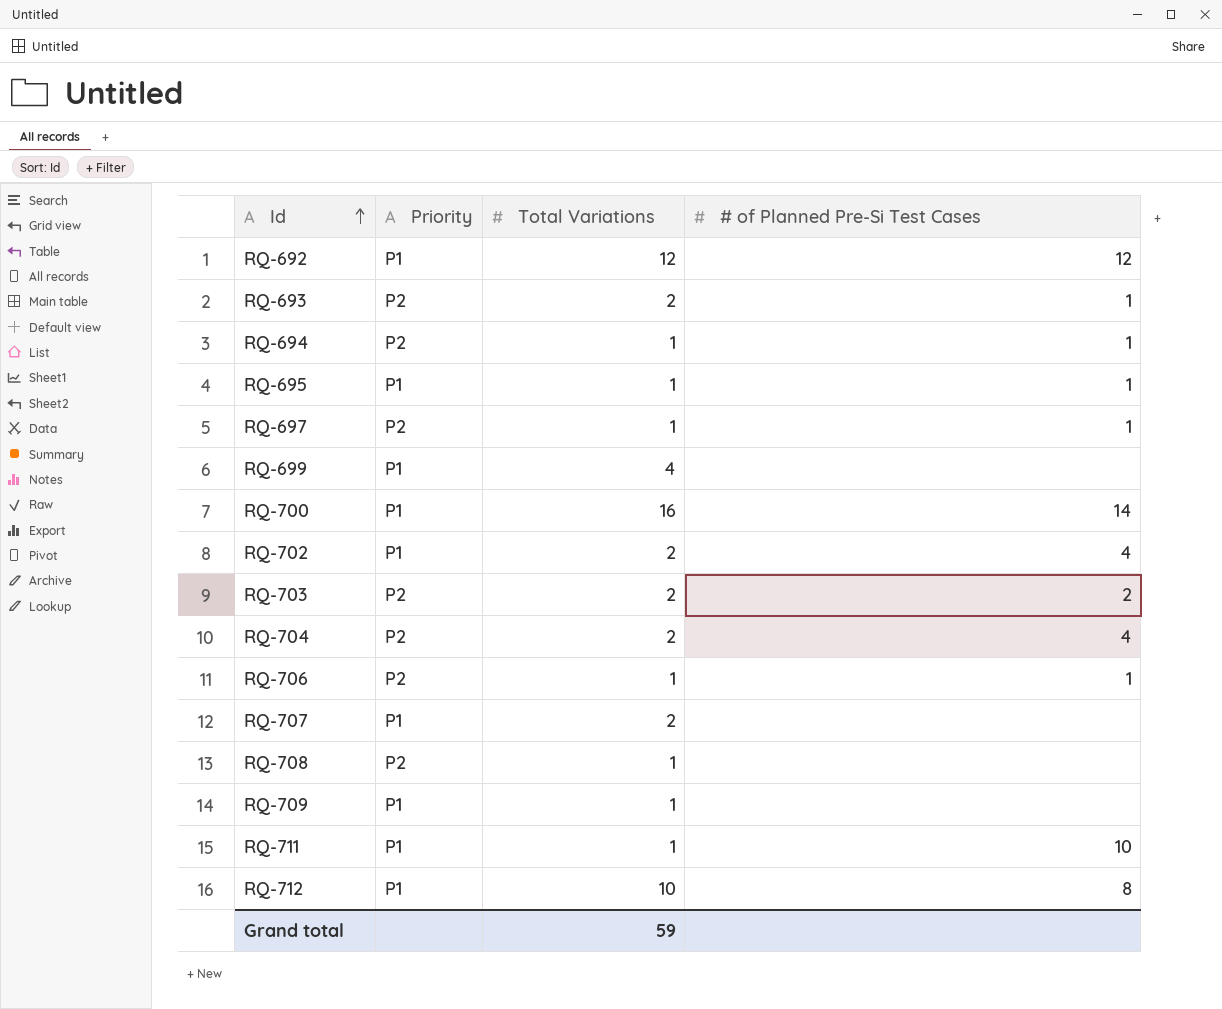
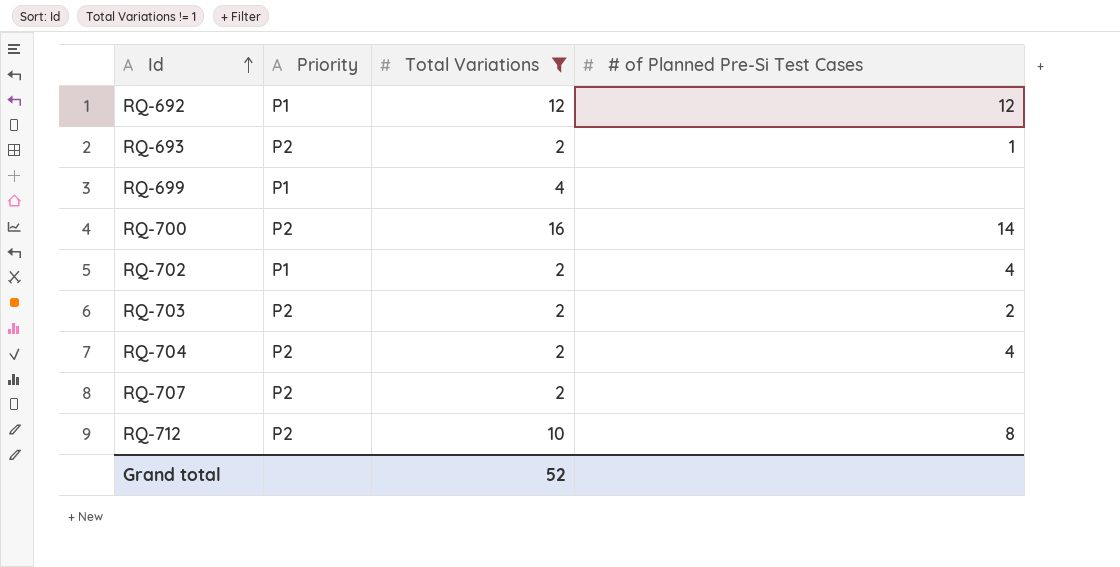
filter: none -> Total Variations != 1
RQ-700 | Priority: P1 -> P2
RQ-707 | Priority: P1 -> P2
RQ-712 | Priority: P1 -> P2
Grand total | Total Variations: 59 -> 52

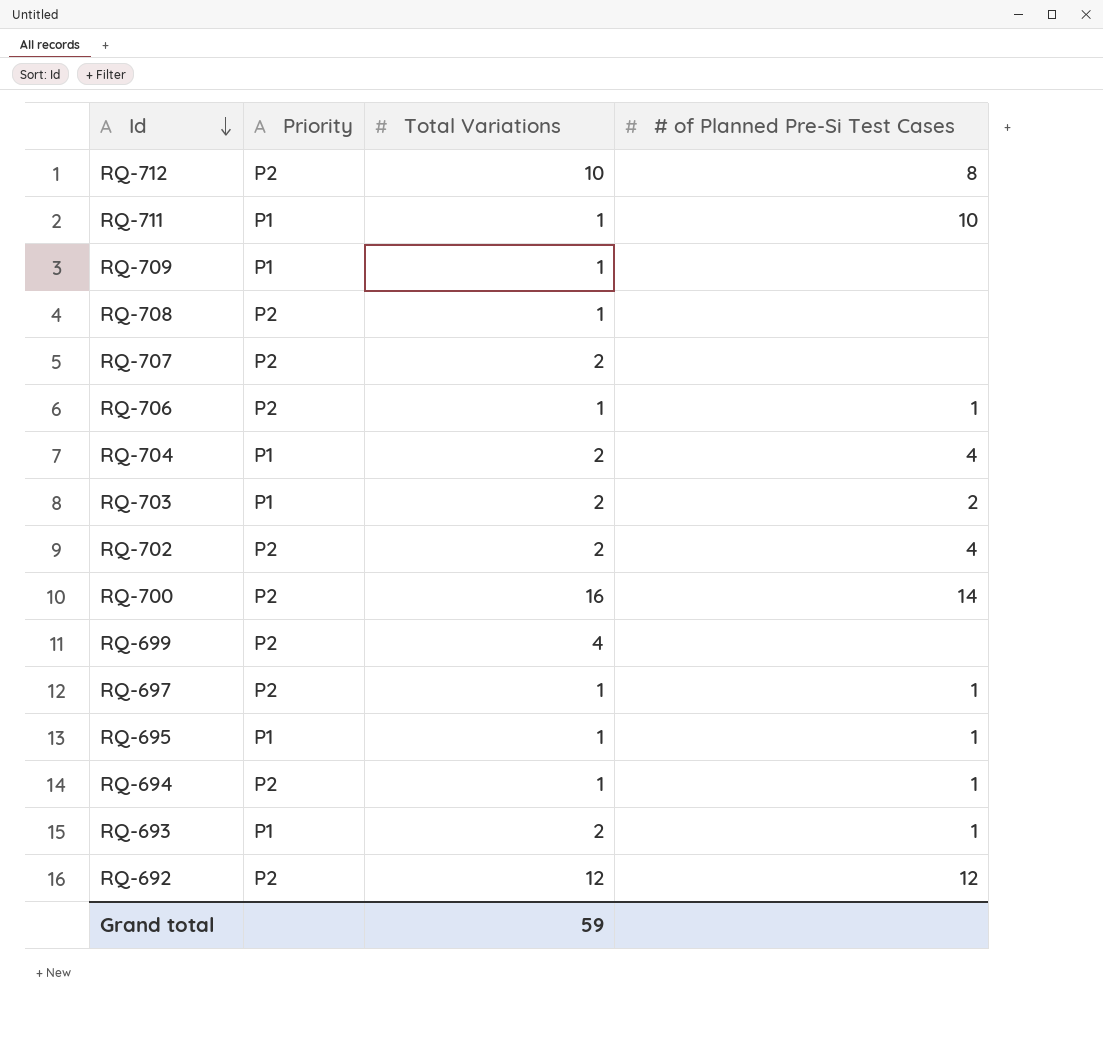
filter: Total Variations != 1 -> none
row order: Id ascending -> Id descending
RQ-704 | Priority: P2 -> P1
RQ-703 | Priority: P2 -> P1
RQ-702 | Priority: P1 -> P2
RQ-699 | Priority: P1 -> P2
RQ-693 | Priority: P2 -> P1
RQ-692 | Priority: P1 -> P2
Grand total | Total Variations: 52 -> 59

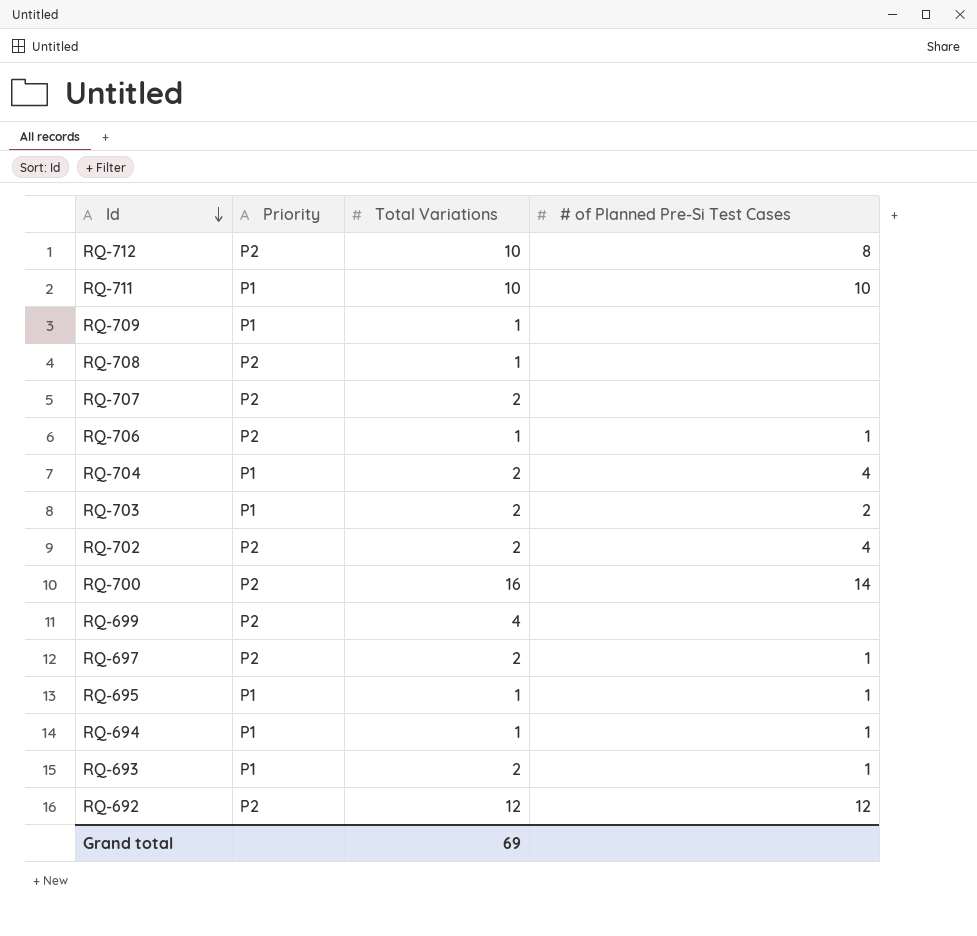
RQ-711 | Total Variations: 1 -> 10
RQ-697 | Total Variations: 1 -> 2
RQ-694 | Priority: P2 -> P1
Grand total | Total Variations: 59 -> 69

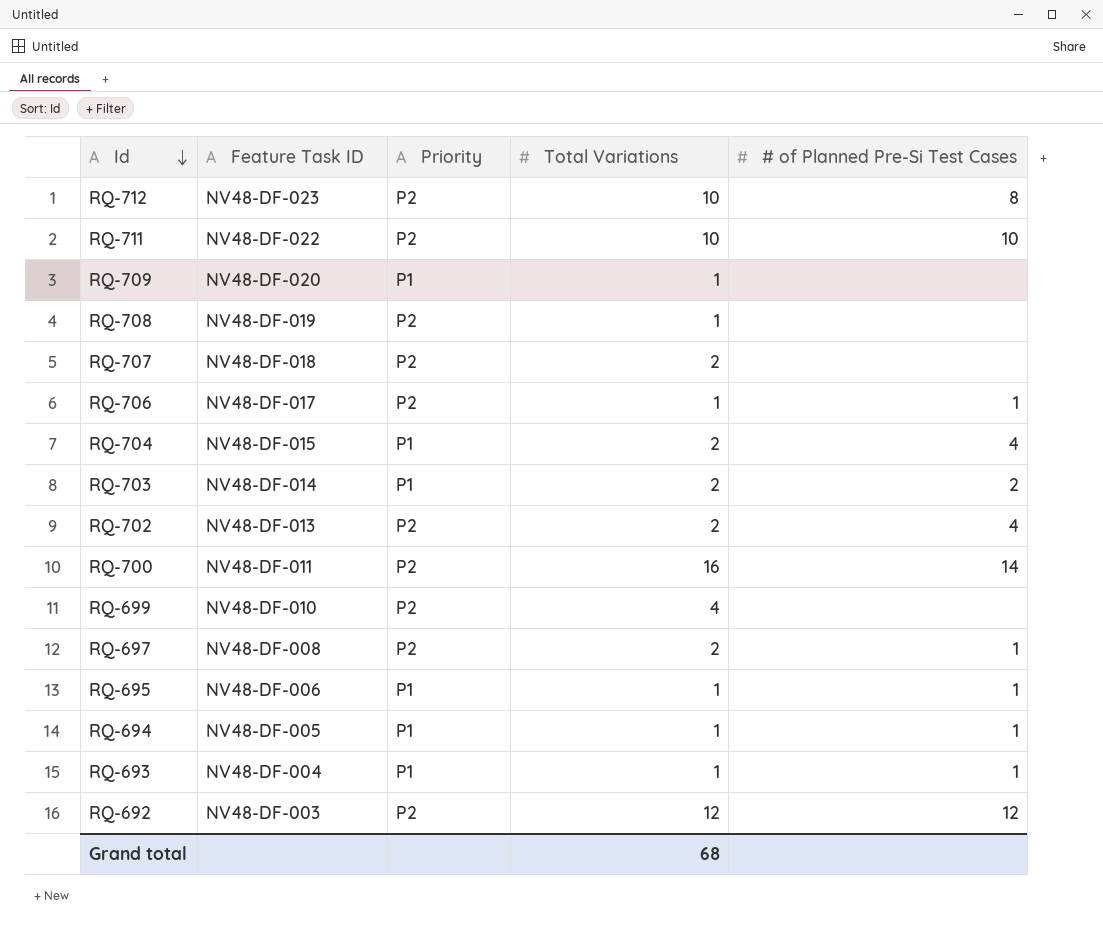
column Feature Task ID | position: none -> 2
RQ-711 | Priority: P1 -> P2
RQ-693 | Total Variations: 2 -> 1
Grand total | Total Variations: 69 -> 68

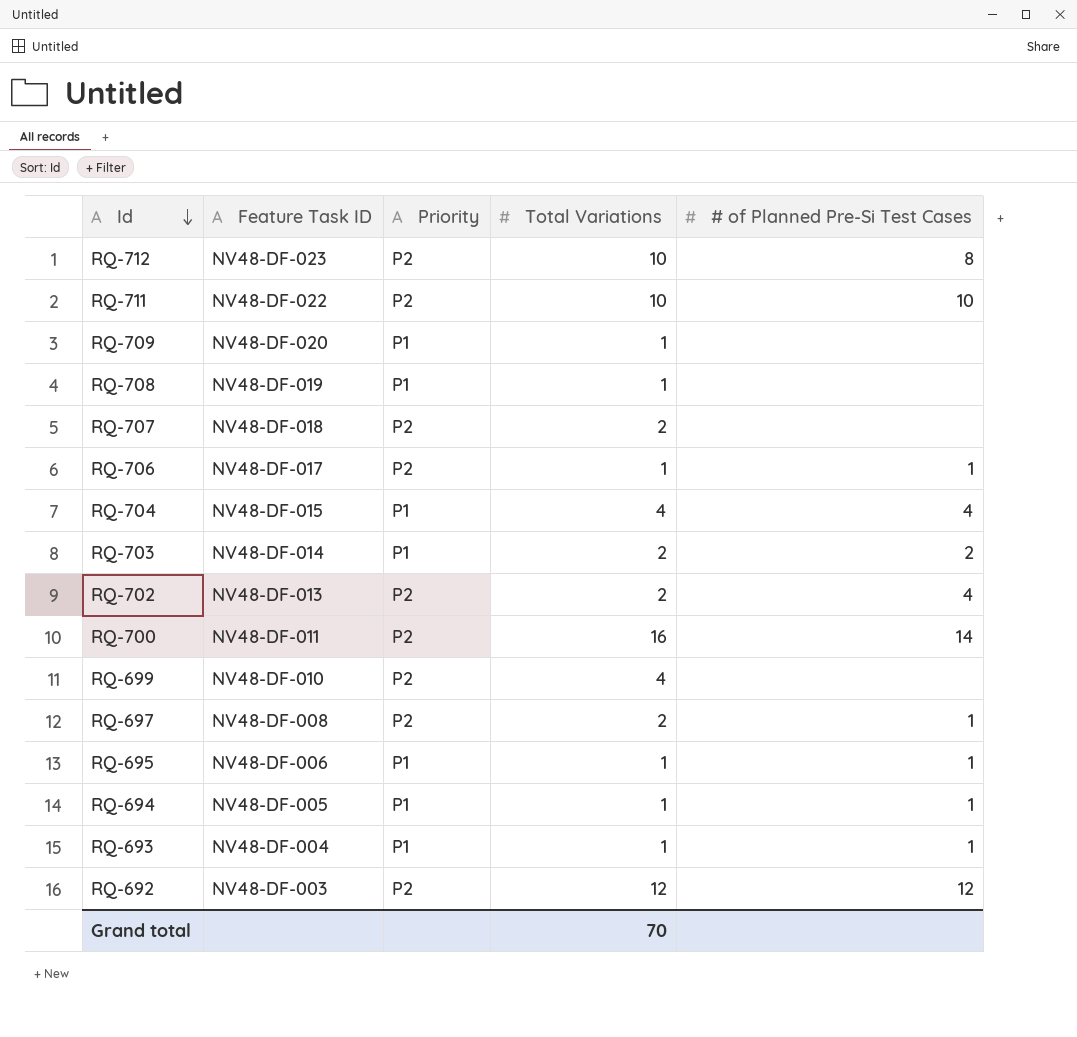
RQ-708 | Priority: P2 -> P1
RQ-704 | Total Variations: 2 -> 4
Grand total | Total Variations: 68 -> 70

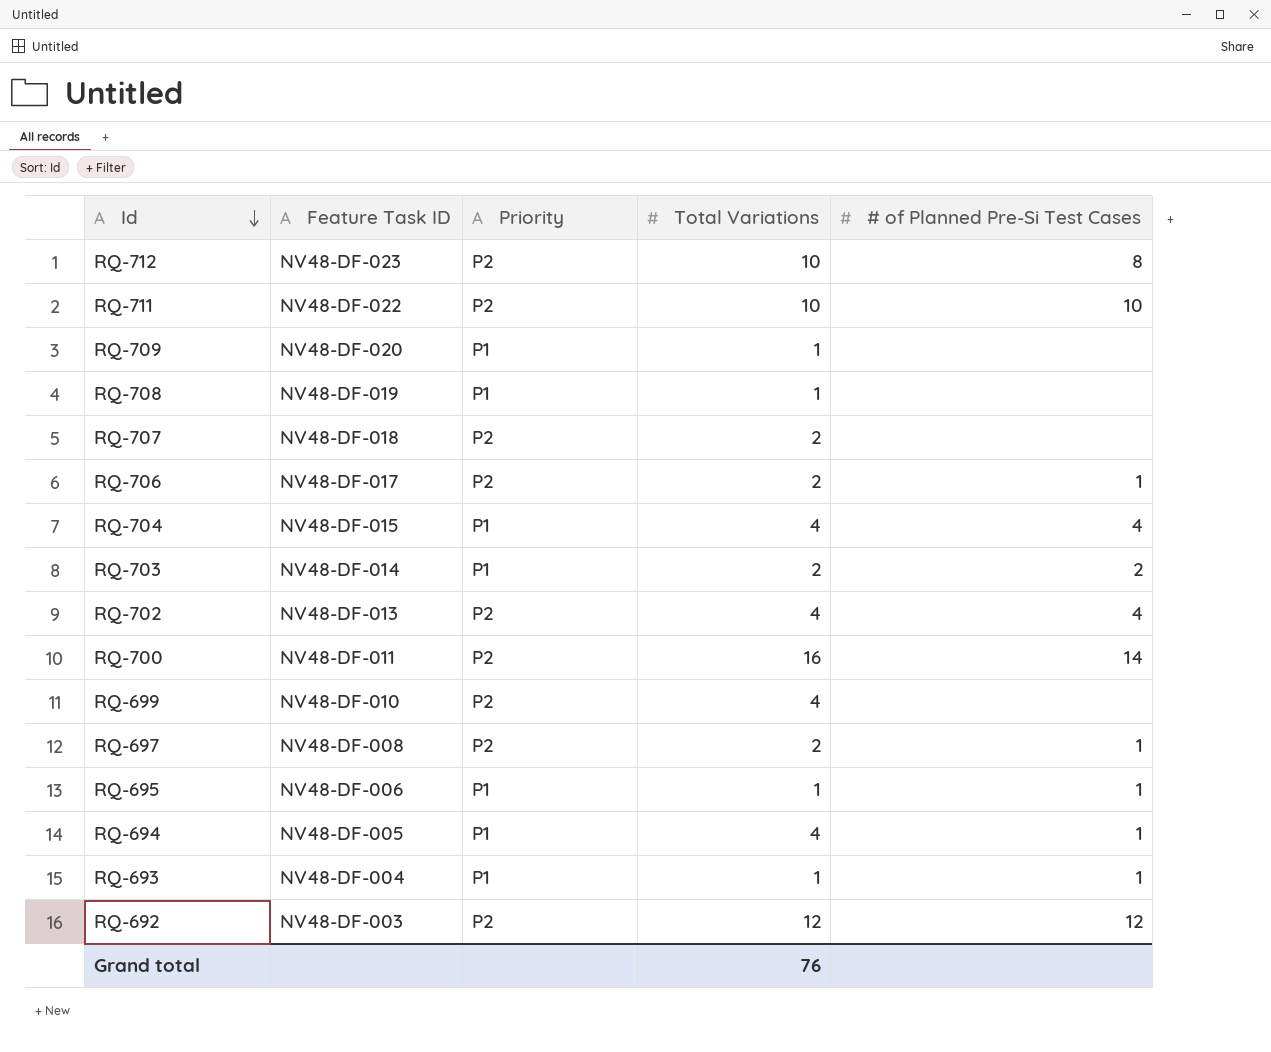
RQ-706 | Total Variations: 1 -> 2
RQ-702 | Total Variations: 2 -> 4
RQ-694 | Total Variations: 1 -> 4
Grand total | Total Variations: 70 -> 76

